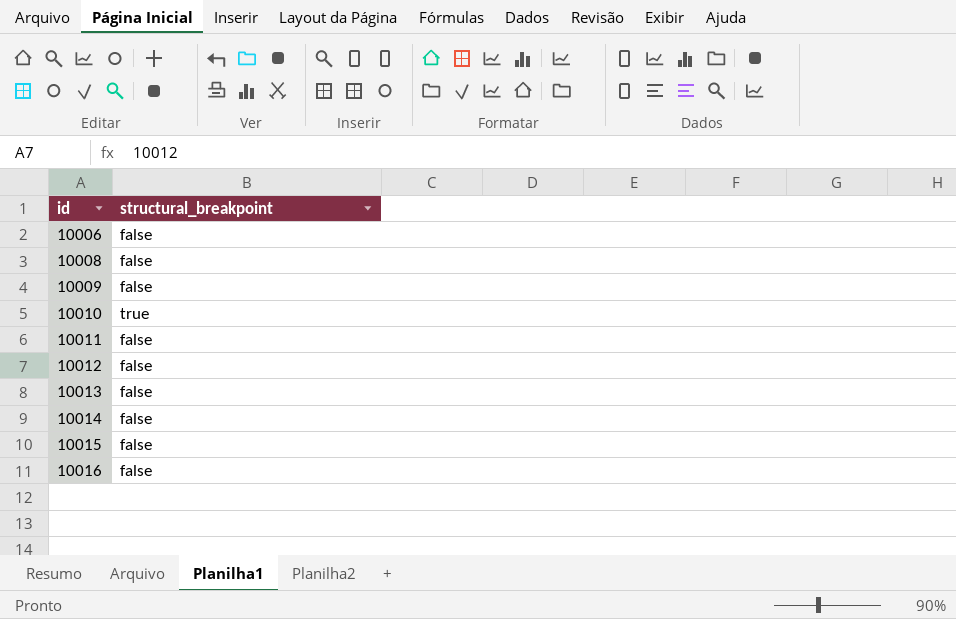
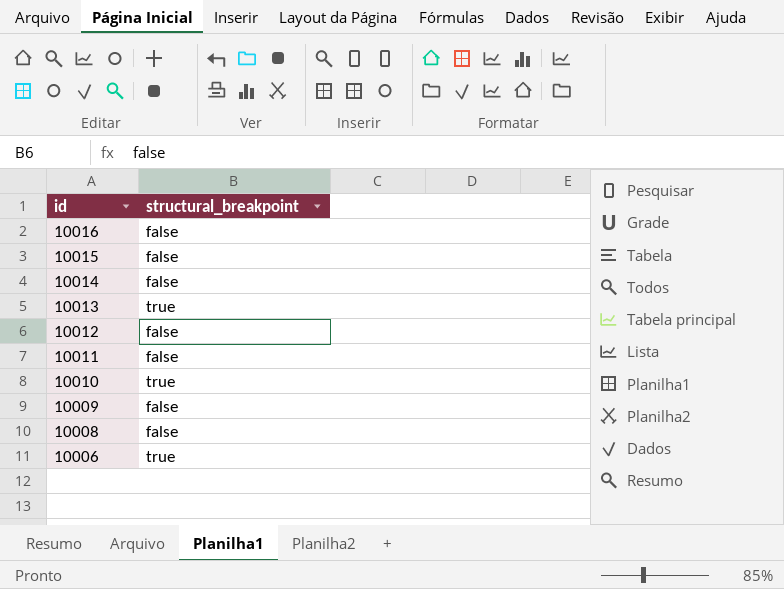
row order: id ascending -> id descending
10013 | structural_breakpoint: false -> true
10006 | structural_breakpoint: false -> true

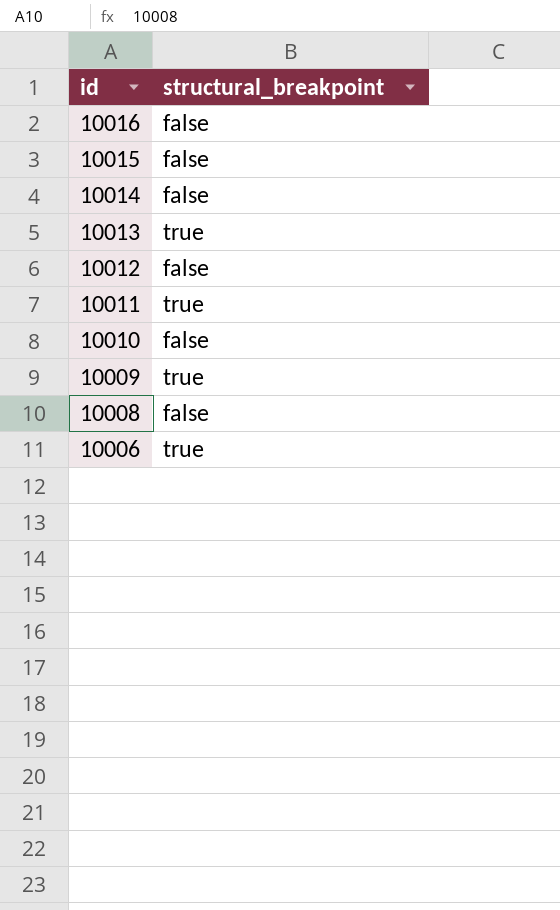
10011 | structural_breakpoint: false -> true
10010 | structural_breakpoint: true -> false
10009 | structural_breakpoint: false -> true

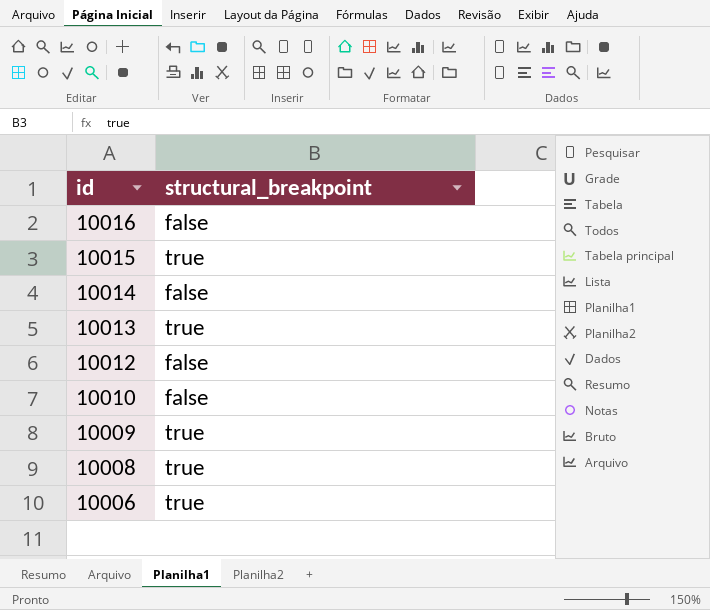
row 10011: true -> none
10015 | structural_breakpoint: false -> true
10008 | structural_breakpoint: false -> true

